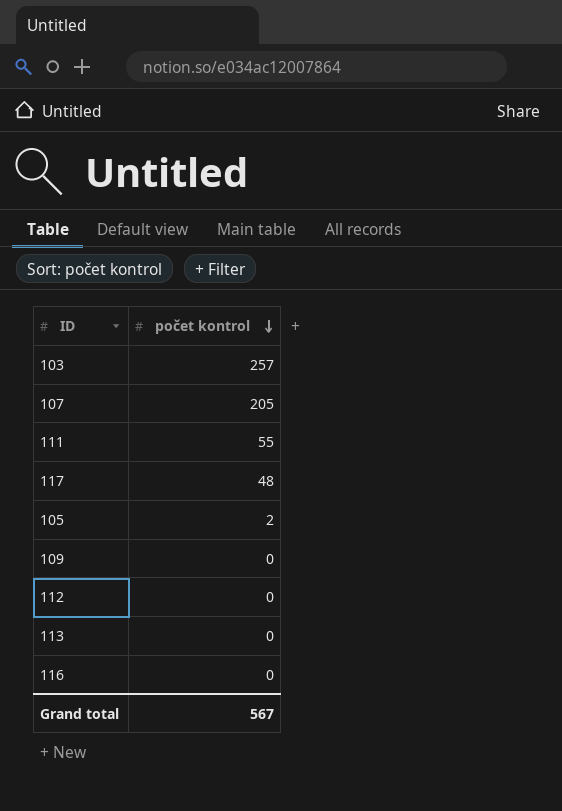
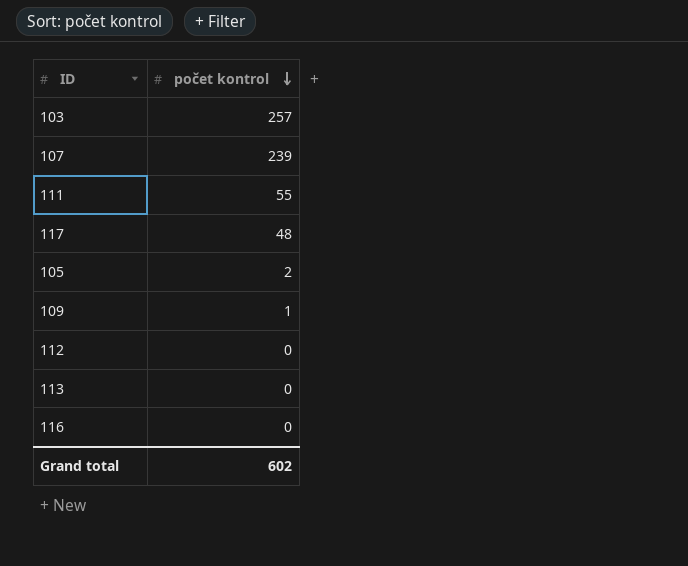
107 | počet kontrol: 205 -> 239
109 | počet kontrol: 0 -> 1
Grand total | počet kontrol: 567 -> 602

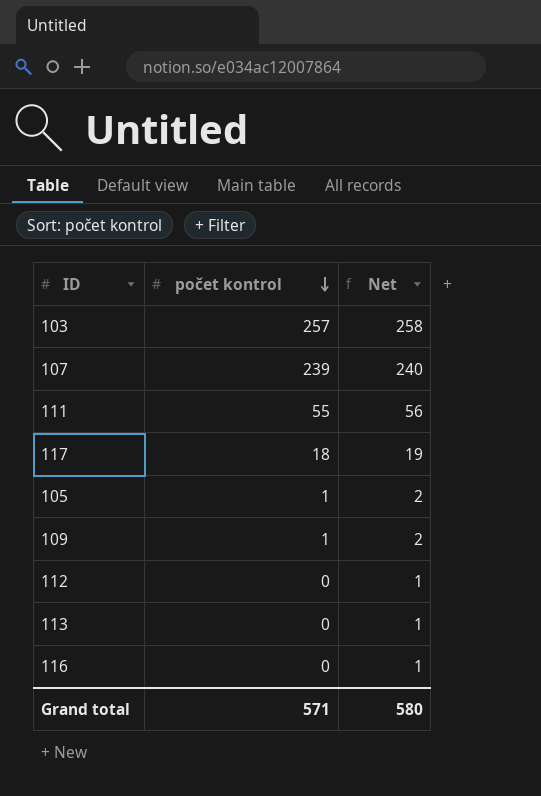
column Net | formula: none -> [počet kontrol] + 1
117 | počet kontrol: 48 -> 18
105 | počet kontrol: 2 -> 1
Grand total | počet kontrol: 602 -> 571

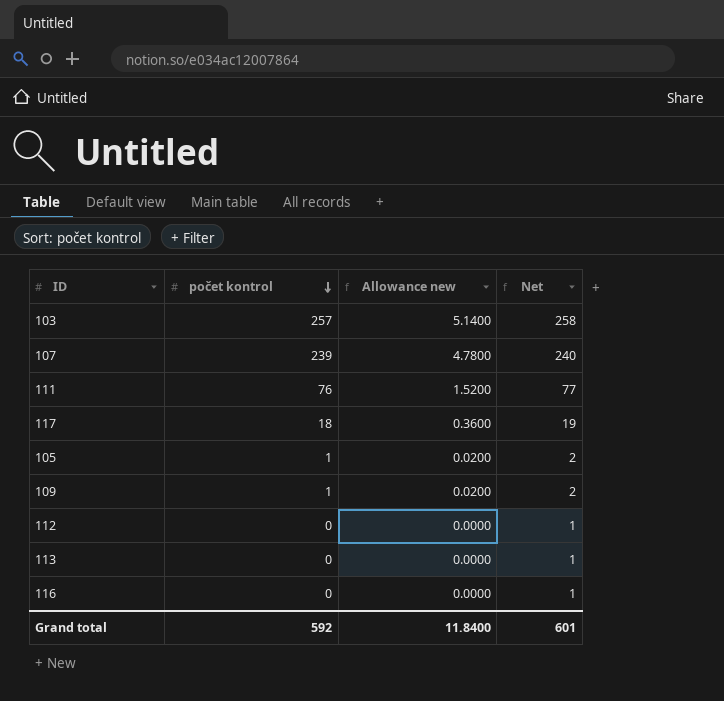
column Allowance new | formula: none -> [počet kontrol] * 0.02
111 | počet kontrol: 55 -> 76
111 | Net: 56 -> 77
Grand total | počet kontrol: 571 -> 592
Grand total | Net: 580 -> 601

